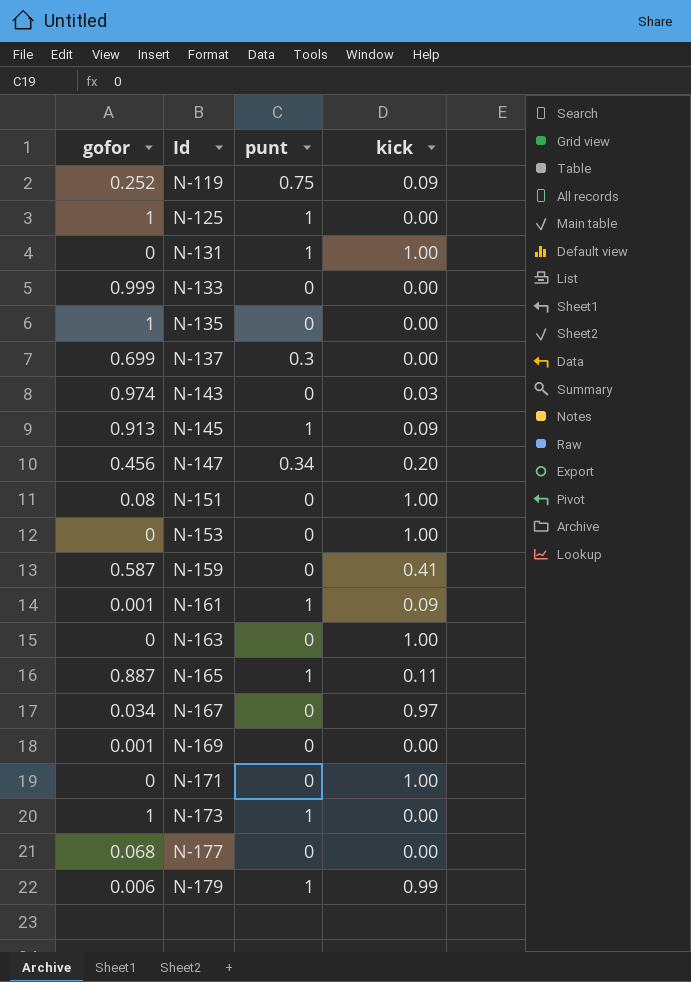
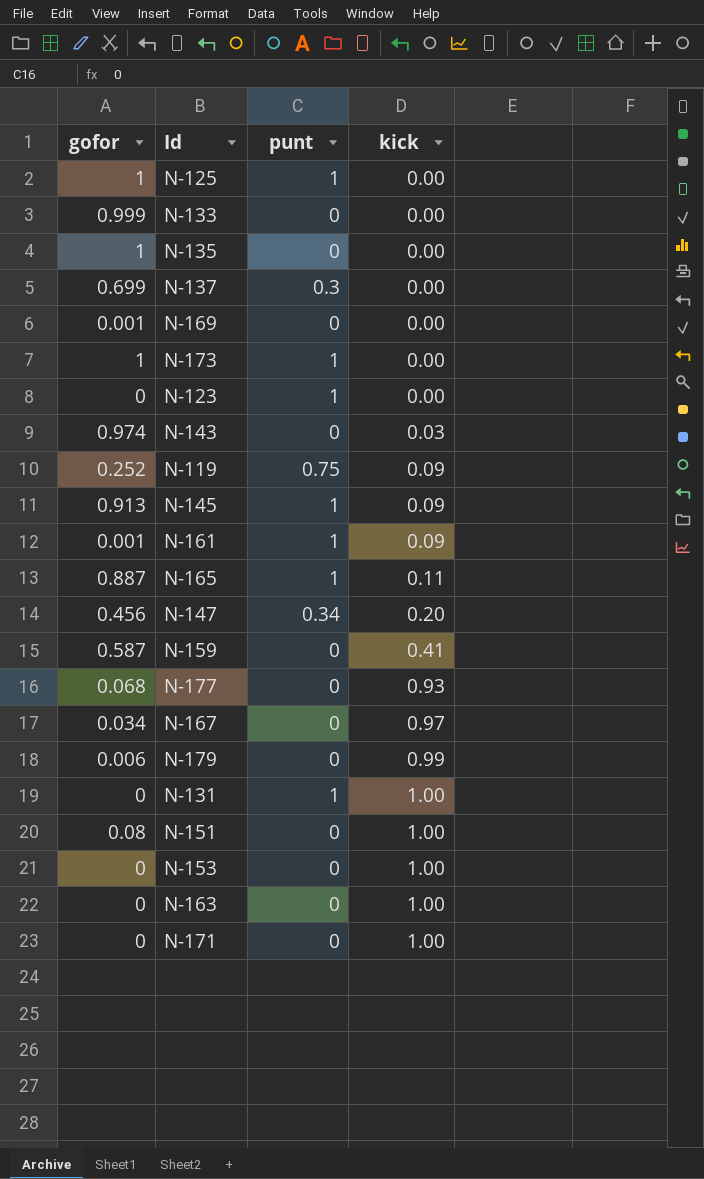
row order: Id ascending -> kick ascending
row N-123: none -> 0 | 1 | 0.00
N-177 | kick: 0.00 -> 0.93
N-179 | punt: 1 -> 0

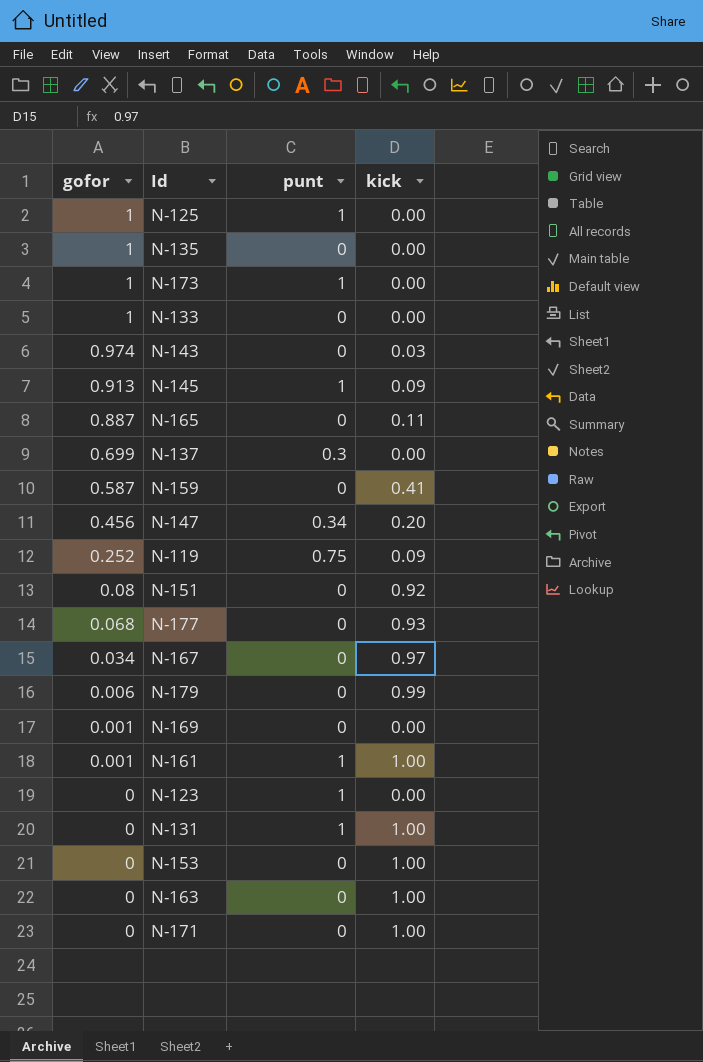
row order: kick ascending -> gofor descending
N-133 | gofor: 0.999 -> 1
N-165 | punt: 1 -> 0
N-151 | kick: 1.00 -> 0.92
N-161 | kick: 0.09 -> 1.00

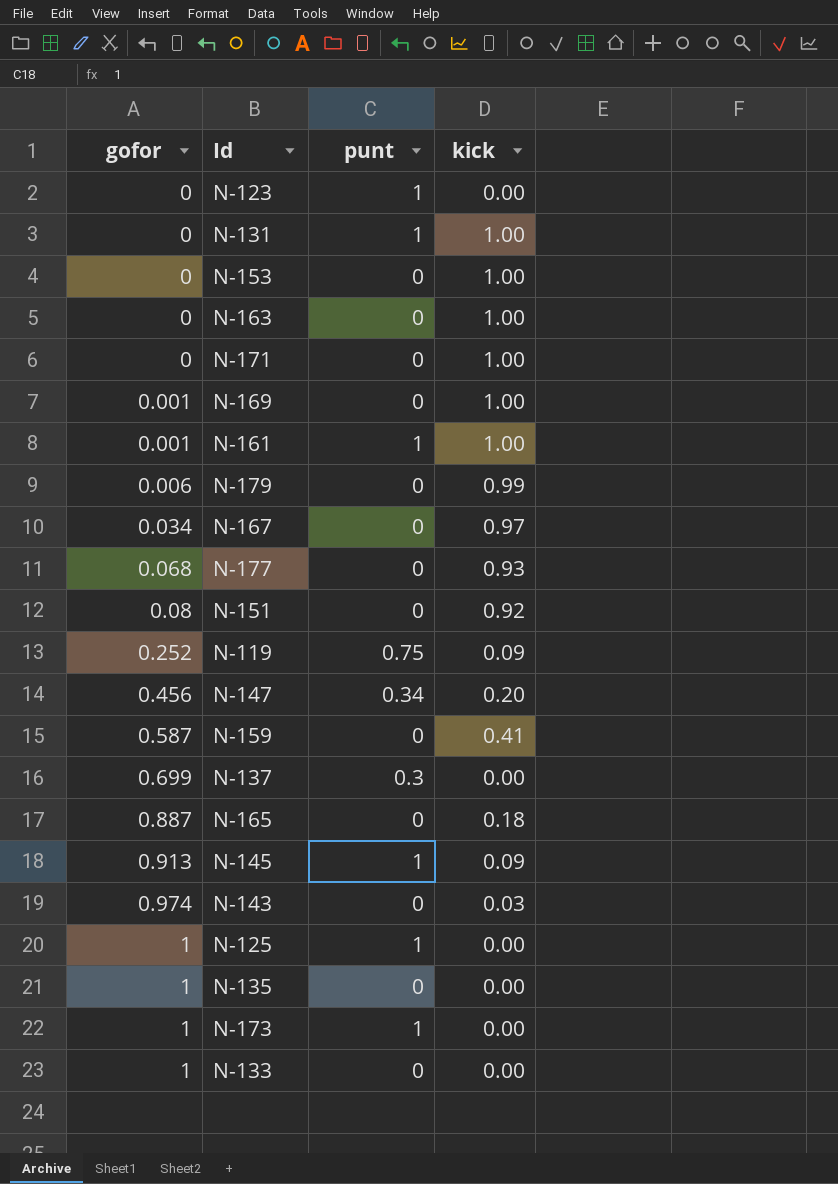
row order: gofor descending -> gofor ascending
N-169 | kick: 0.00 -> 1.00
N-165 | kick: 0.11 -> 0.18

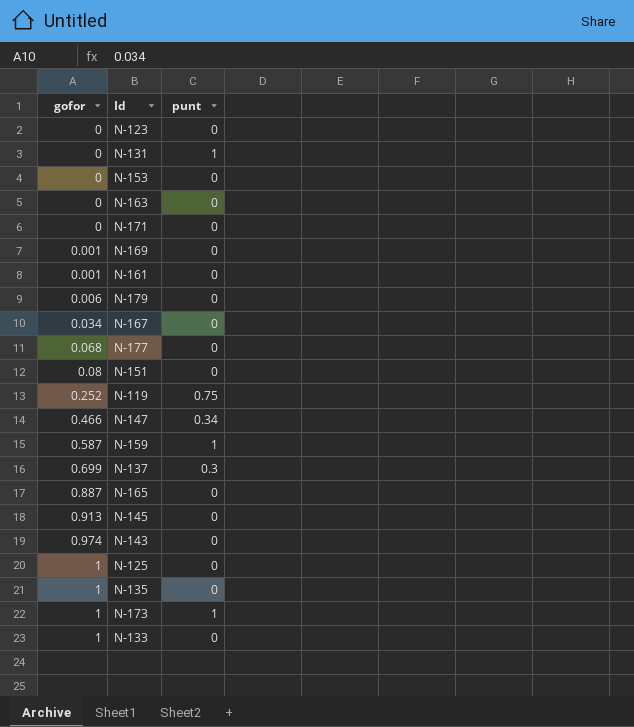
column kick | position: 4 -> none
N-123 | punt: 1 -> 0
N-161 | punt: 1 -> 0
N-147 | gofor: 0.456 -> 0.466
N-159 | punt: 0 -> 1
N-145 | punt: 1 -> 0
N-125 | punt: 1 -> 0

